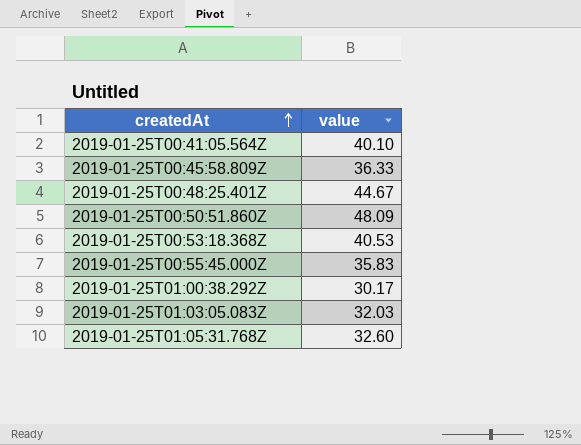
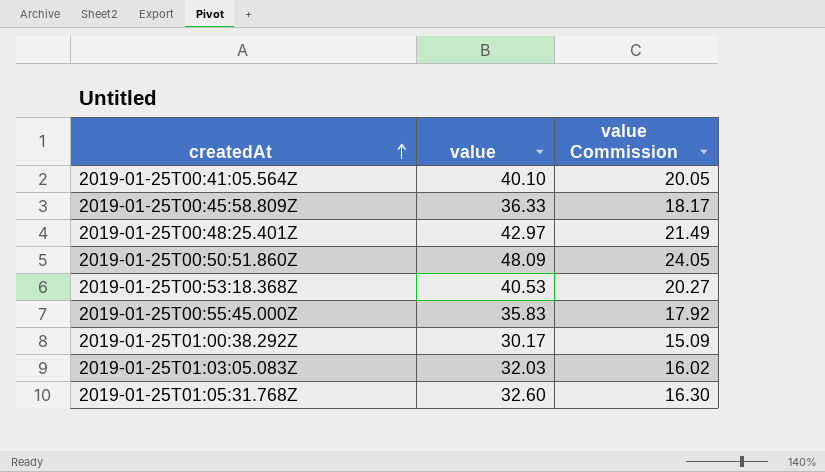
column value Commission | formula: none -> [value] * 0.5
2019-01-25T00:48:25.401Z | value: 44.67 -> 42.97

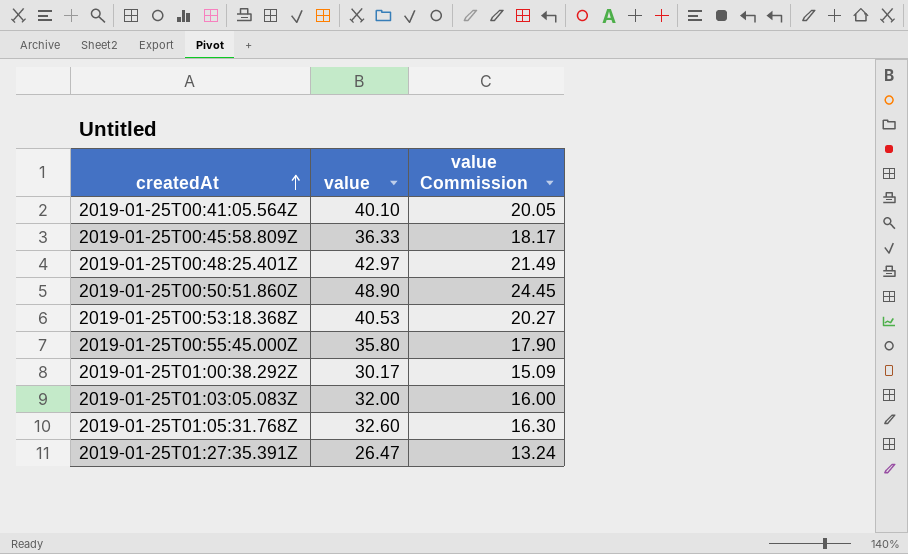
2019-01-25T00:50:51.860Z | value: 48.09 -> 48.90
2019-01-25T00:50:51.860Z | value Commission: 24.05 -> 24.45
2019-01-25T00:55:45.000Z | value: 35.83 -> 35.80
2019-01-25T00:55:45.000Z | value Commission: 17.92 -> 17.90
2019-01-25T01:03:05.083Z | value: 32.03 -> 32.00
2019-01-25T01:03:05.083Z | value Commission: 16.02 -> 16.00
row 2019-01-25T01:27:35.391Z: none -> 26.47 | 13.24

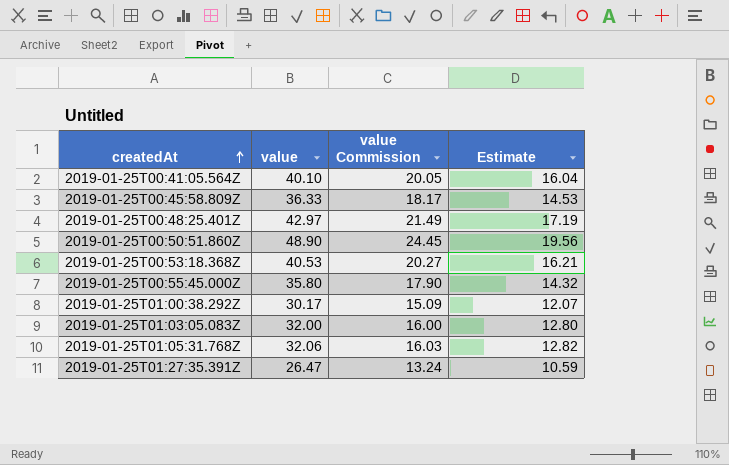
column Estimate | formula: none -> [value] * 0.4
2019-01-25T01:05:31.768Z | value: 32.60 -> 32.06
2019-01-25T01:05:31.768Z | value Commission: 16.30 -> 16.03

